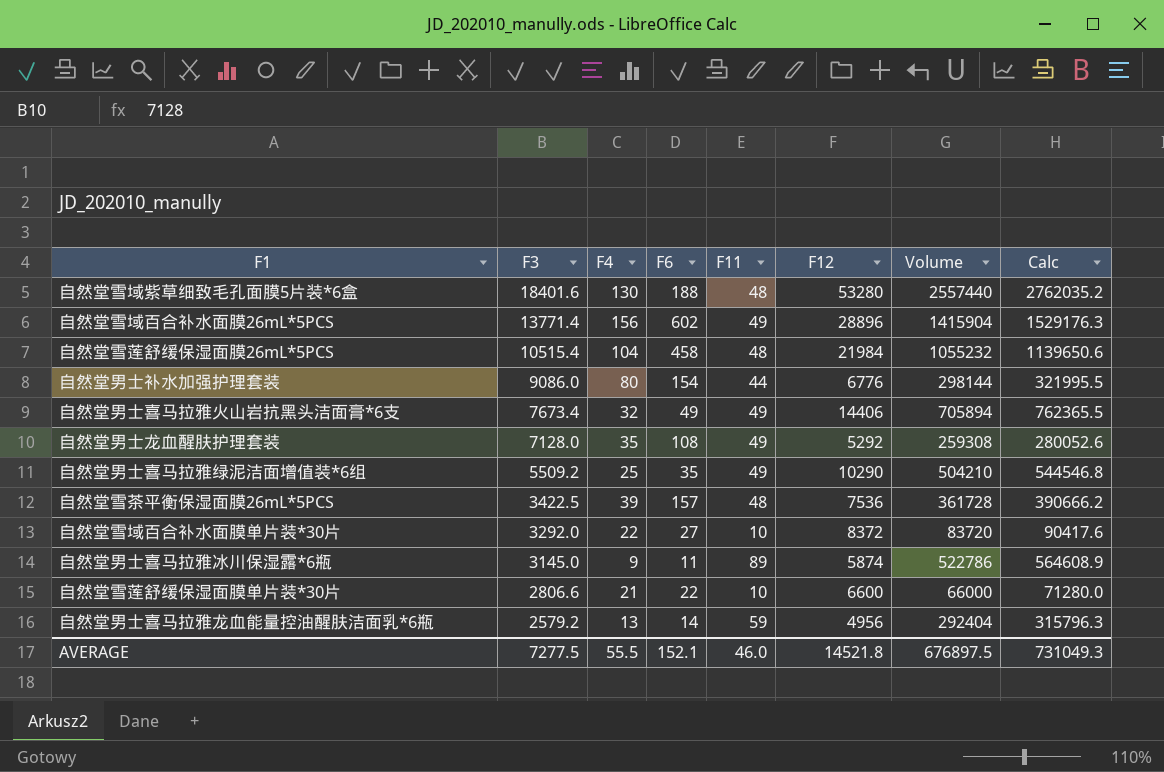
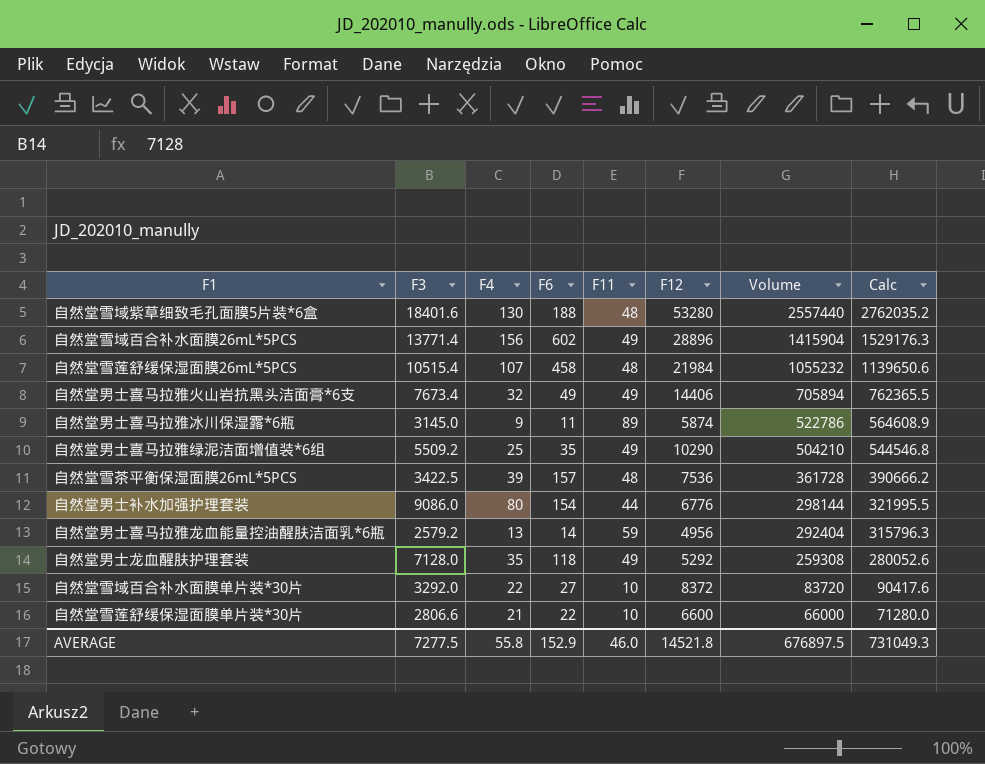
row order: F3 descending -> Volume descending
自然堂雪莲舒缓保湿面膜26mL*5PCS | F4: 104 -> 107
自然堂男士龙血醒肤护理套装 | F6: 108 -> 118
AVERAGE | F4: 55.5 -> 55.8
AVERAGE | F6: 152.1 -> 152.9

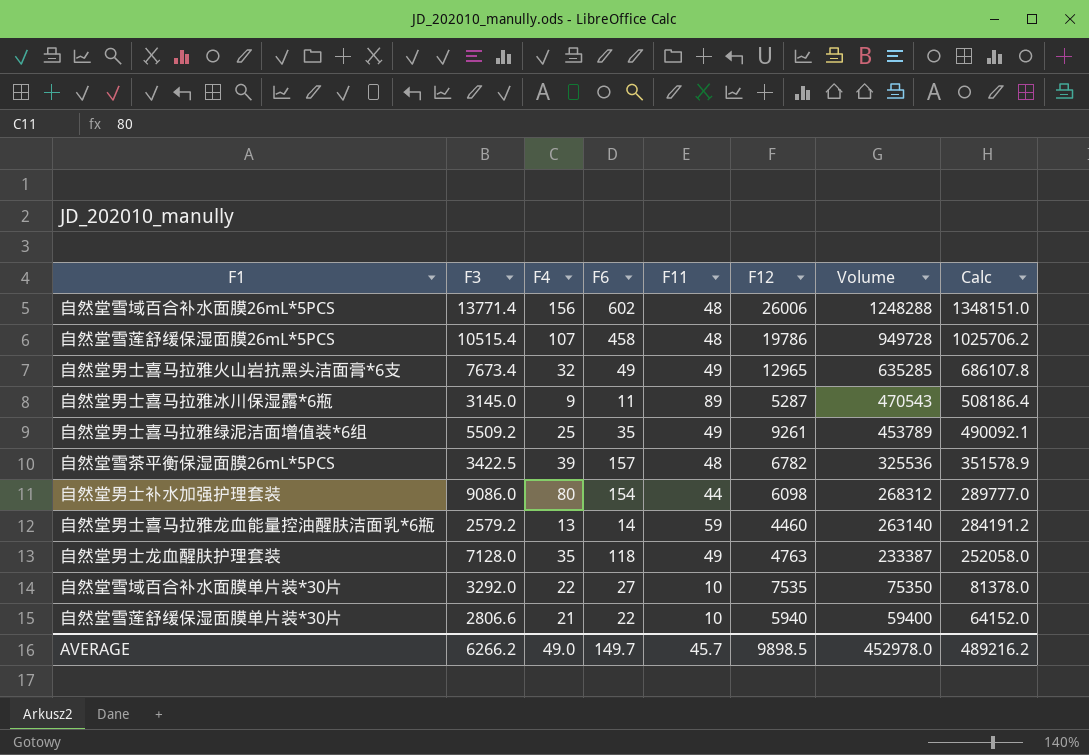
row 自然堂雪域紫草细致毛孔面膜5片装*6盒: 18401.6 | 130 | 188 | 48 | 53280 | 2557440 | 2762035.2 -> none
自然堂雪域百合补水面膜26mL*5PCS | F11: 49 -> 48
自然堂雪域百合补水面膜26mL*5PCS | F12: 28896 -> 26006
自然堂雪域百合补水面膜26mL*5PCS | Volume: 1415904 -> 1248288
自然堂雪域百合补水面膜26mL*5PCS | Calc: 1529176.3 -> 1348151.0
自然堂雪莲舒缓保湿面膜26mL*5PCS | F12: 21984 -> 19786
自然堂雪莲舒缓保湿面膜26mL*5PCS | Volume: 1055232 -> 949728
自然堂雪莲舒缓保湿面膜26mL*5PCS | Calc: 1139650.6 -> 1025706.2
自然堂男士喜马拉雅火山岩抗黑头洁面膏*6支 | F12: 14406 -> 12965
自然堂男士喜马拉雅火山岩抗黑头洁面膏*6支 | Volume: 705894 -> 635285
自然堂男士喜马拉雅火山岩抗黑头洁面膏*6支 | Calc: 762365.5 -> 686107.8
自然堂男士喜马拉雅冰川保湿露*6瓶 | F12: 5874 -> 5287
自然堂男士喜马拉雅冰川保湿露*6瓶 | Volume: 522786 -> 470543
自然堂男士喜马拉雅冰川保湿露*6瓶 | Calc: 564608.9 -> 508186.4
自然堂男士喜马拉雅绿泥洁面增值装*6组 | F12: 10290 -> 9261
自然堂男士喜马拉雅绿泥洁面增值装*6组 | Volume: 504210 -> 453789
自然堂男士喜马拉雅绿泥洁面增值装*6组 | Calc: 544546.8 -> 490092.1
自然堂雪茶平衡保湿面膜26mL*5PCS | F12: 7536 -> 6782
自然堂雪茶平衡保湿面膜26mL*5PCS | Volume: 361728 -> 325536
自然堂雪茶平衡保湿面膜26mL*5PCS | Calc: 390666.2 -> 351578.9
自然堂男士补水加强护理套装 | F12: 6776 -> 6098
自然堂男士补水加强护理套装 | Volume: 298144 -> 268312
自然堂男士补水加强护理套装 | Calc: 321995.5 -> 289777.0
自然堂男士喜马拉雅龙血能量控油醒肤洁面乳*6瓶 | F12: 4956 -> 4460
自然堂男士喜马拉雅龙血能量控油醒肤洁面乳*6瓶 | Volume: 292404 -> 263140
自然堂男士喜马拉雅龙血能量控油醒肤洁面乳*6瓶 | Calc: 315796.3 -> 284191.2
自然堂男士龙血醒肤护理套装 | F12: 5292 -> 4763
自然堂男士龙血醒肤护理套装 | Volume: 259308 -> 233387
自然堂男士龙血醒肤护理套装 | Calc: 280052.6 -> 252058.0
自然堂雪域百合补水面膜单片装*30片 | F12: 8372 -> 7535
自然堂雪域百合补水面膜单片装*30片 | Volume: 83720 -> 75350
自然堂雪域百合补水面膜单片装*30片 | Calc: 90417.6 -> 81378.0
自然堂雪莲舒缓保湿面膜单片装*30片 | F12: 6600 -> 5940
自然堂雪莲舒缓保湿面膜单片装*30片 | Volume: 66000 -> 59400
自然堂雪莲舒缓保湿面膜单片装*30片 | Calc: 71280.0 -> 64152.0
AVERAGE | F3: 7277.5 -> 6266.2
AVERAGE | F4: 55.8 -> 49.0
AVERAGE | F6: 152.9 -> 149.7
AVERAGE | F11: 46.0 -> 45.7
AVERAGE | F12: 14521.8 -> 9898.5
AVERAGE | Volume: 676897.5 -> 452978.0
AVERAGE | Calc: 731049.3 -> 489216.2

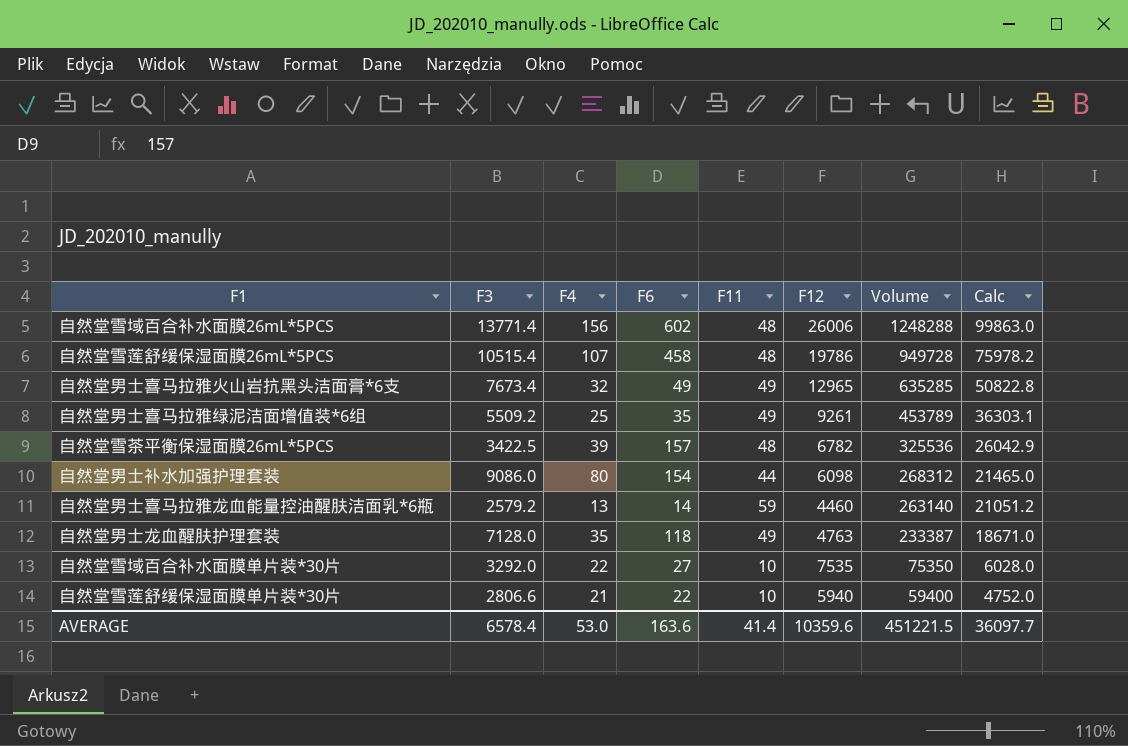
column Calc | formula: [Volume] * 1.08 -> [Volume] * 0.08
row 自然堂男士喜马拉雅冰川保湿露*6瓶: 3145.0 | 9 | 11 | 89 | 5287 | 470543 | 508186.4 -> none
AVERAGE | F3: 6266.2 -> 6578.4
AVERAGE | F4: 49.0 -> 53.0
AVERAGE | F6: 149.7 -> 163.6
AVERAGE | F11: 45.7 -> 41.4
AVERAGE | F12: 9898.5 -> 10359.6
AVERAGE | Volume: 452978.0 -> 451221.5
AVERAGE | Calc: 489216.2 -> 36097.7

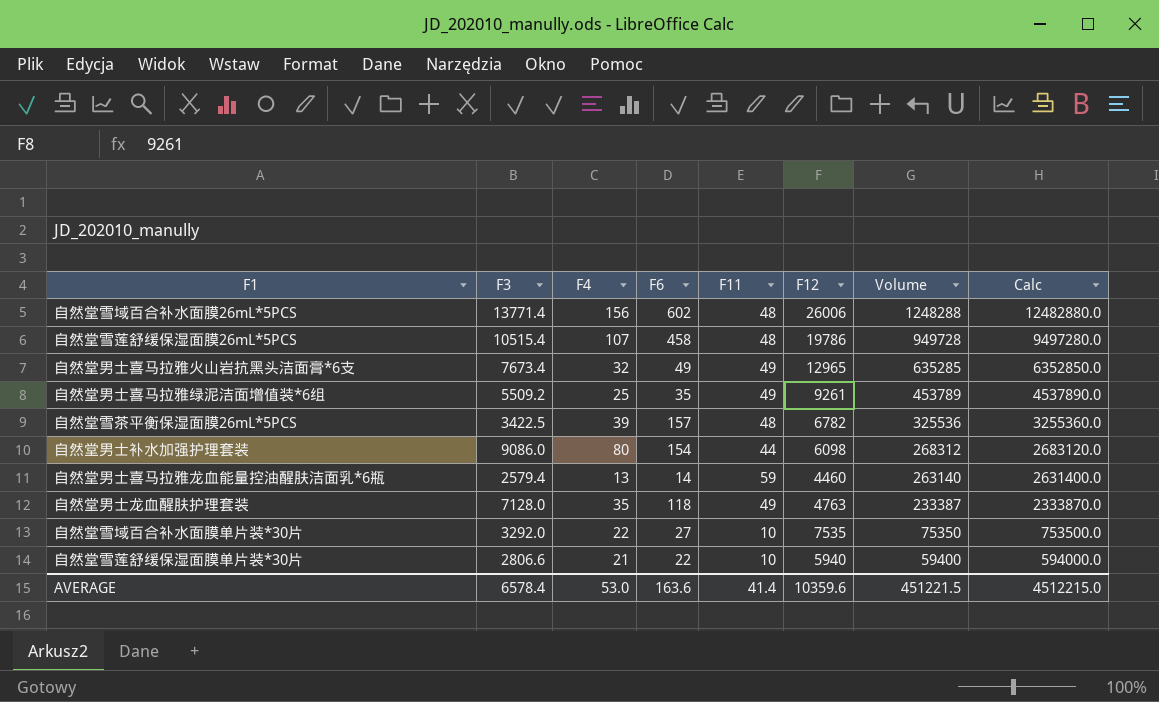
column Calc | formula: [Volume] * 0.08 -> [Volume] * 10
自然堂男士喜马拉雅龙血能量控油醒肤洁面乳*6瓶 | F3: 2579.2 -> 2579.4
AVERAGE | Calc: 36097.7 -> 4512215.0

